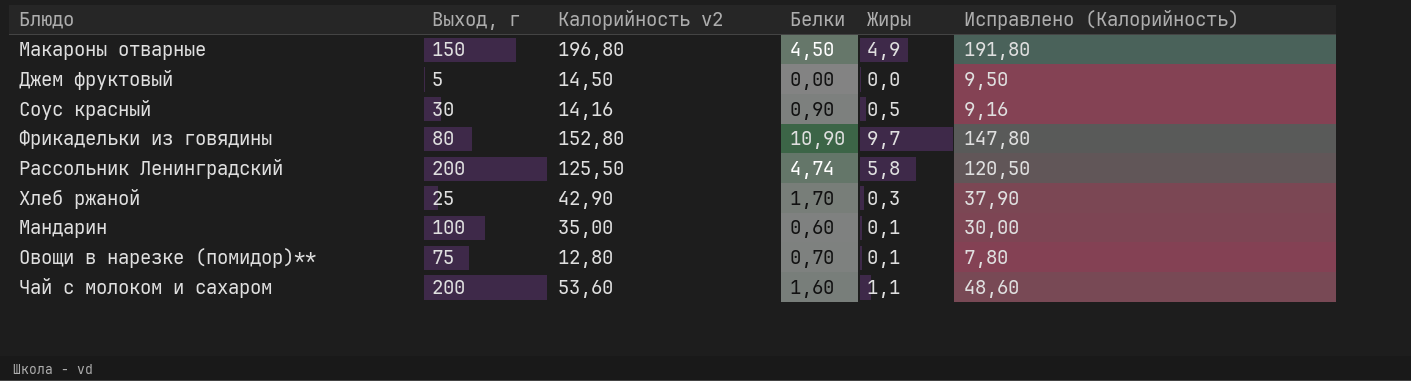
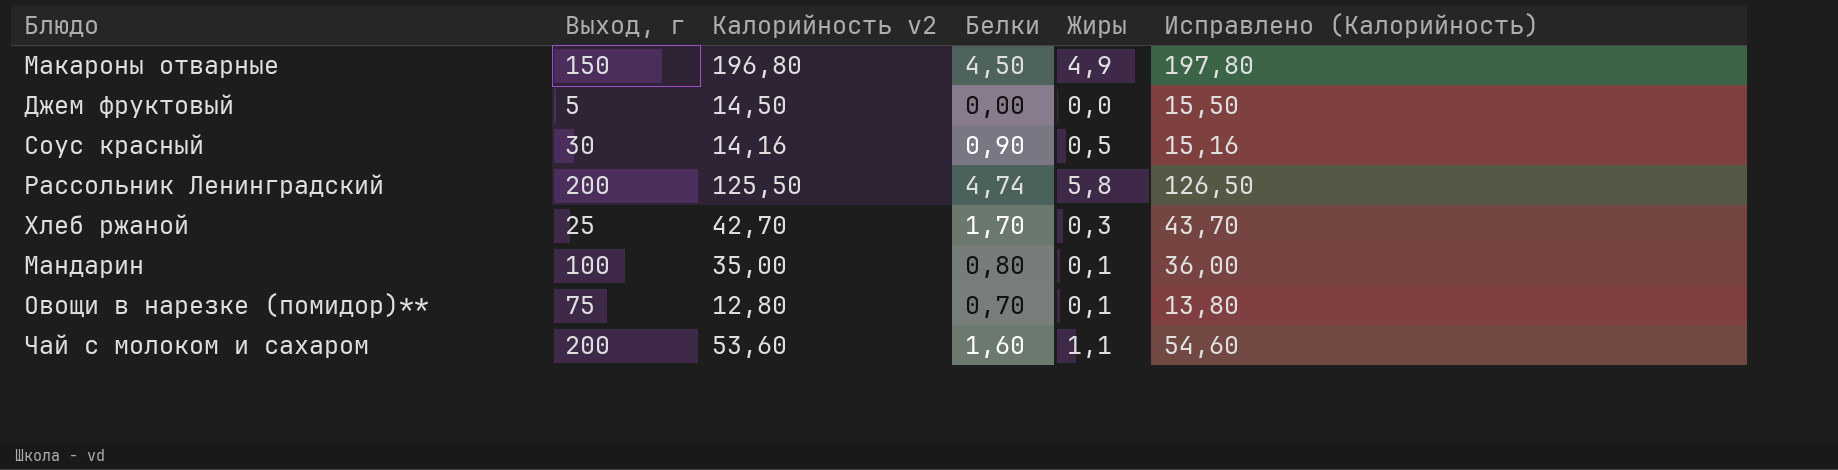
column Исправлено (Калорийность) | formula: [Калорийность v2] - 5 -> [Калорийность v2] + 1
row Фрикадельки из говядины: 80 | 152,80 | 10,90 | 9,7 | 147,80 -> none
Хлеб ржаной | Калорийность v2: 42,90 -> 42,70
Мандарин | Белки: 0,60 -> 0,80

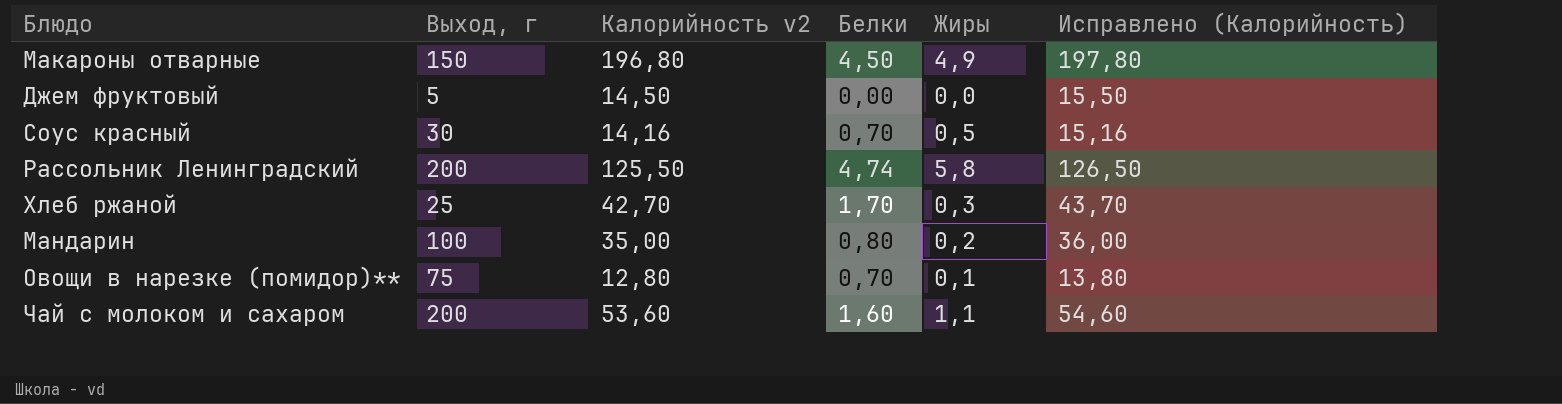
Соус красный | Белки: 0,90 -> 0,70
Мандарин | Жиры: 0,1 -> 0,2

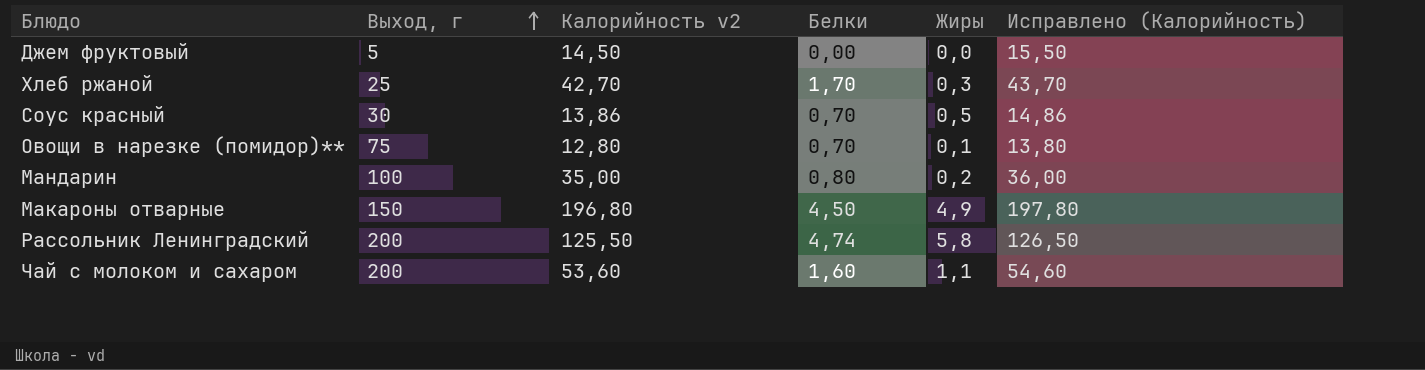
row order: none -> Выход, г ascending
Соус красный | Калорийность v2: 14,16 -> 13,86
Соус красный | Исправлено (Калорийность): 15,16 -> 14,86

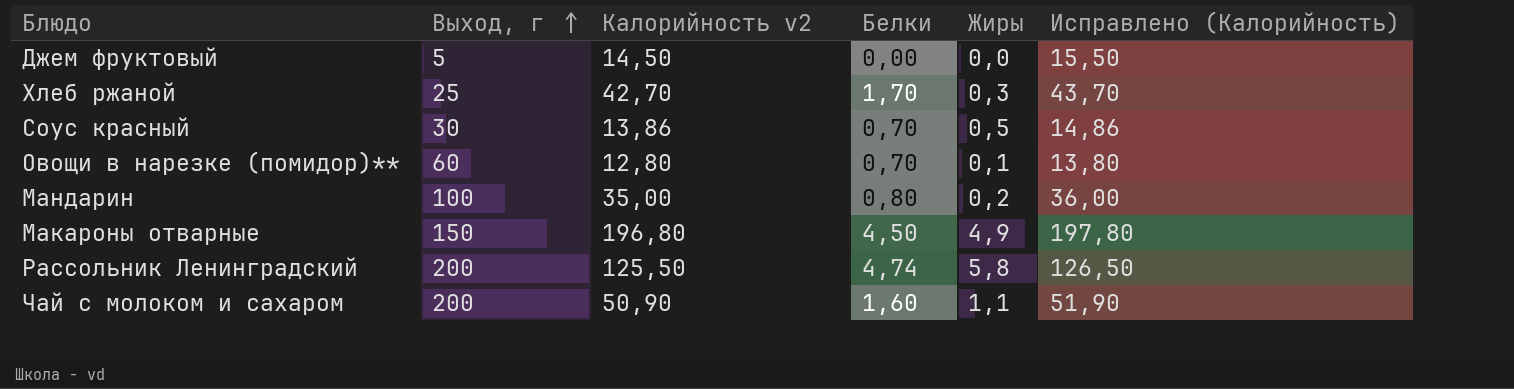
Овощи в нарезке (помидор)** | Выход, г: 75 -> 60
Чай с молоком и сахаром | Калорийность v2: 53,60 -> 50,90
Чай с молоком и сахаром | Исправлено (Калорийность): 54,60 -> 51,90

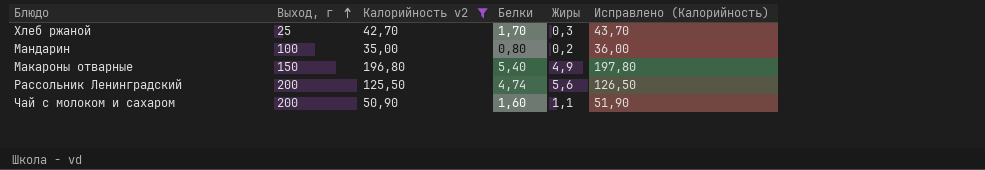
filter: none -> Калорийность v2 >= 35,00
Макароны отварные | Белки: 4,50 -> 5,40
Рассольник Ленинградский | Жиры: 5,8 -> 5,6

